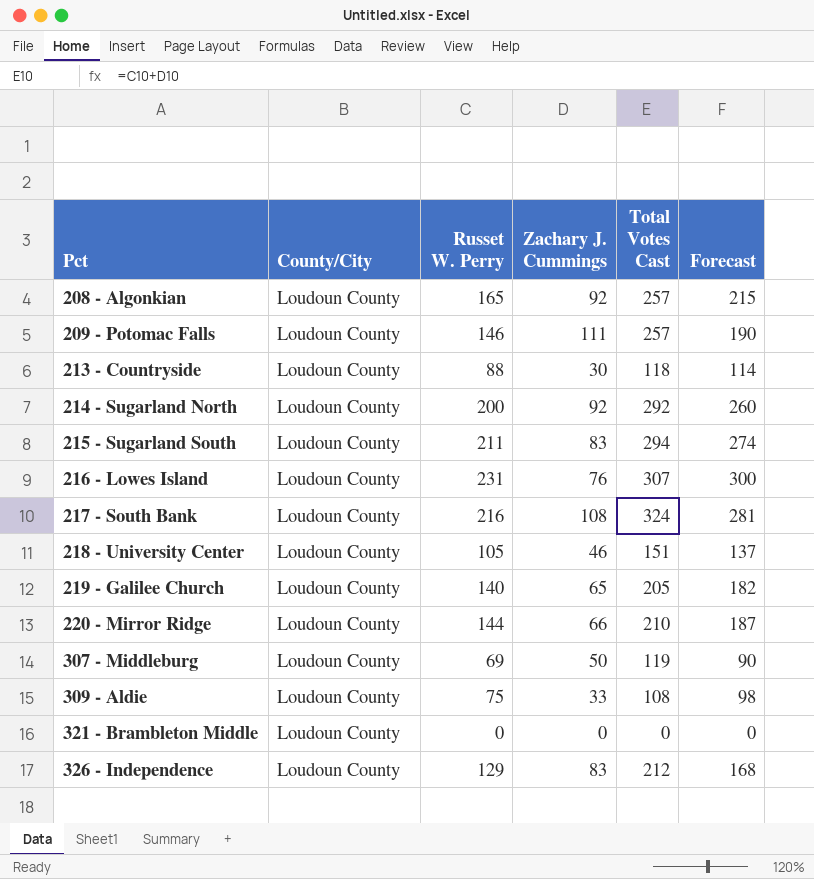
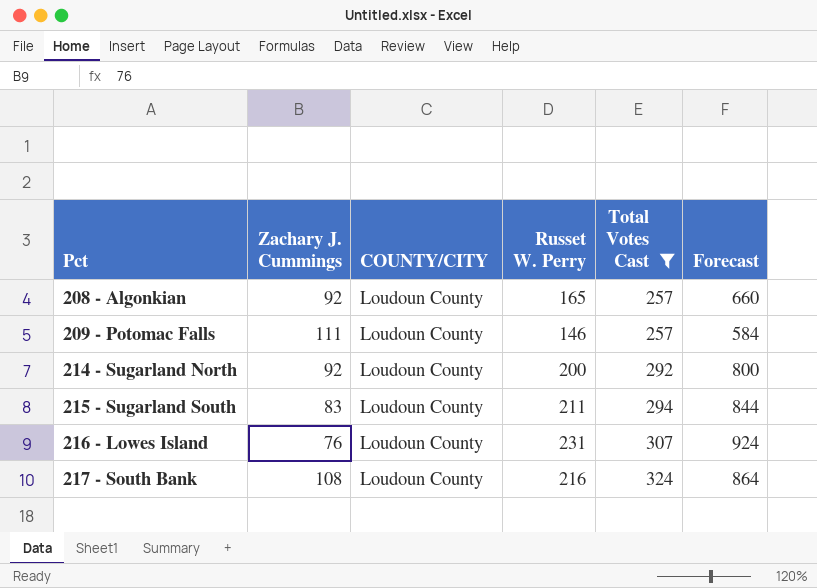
filter: none -> Total Votes Cast >= 257
column Zachary J. Cummings | position: 4 -> 2
column name: County/City -> COUNTY/CITY
column Forecast | formula: [Russet W. Perry] * 1.3 -> [Russet W. Perry] * 4

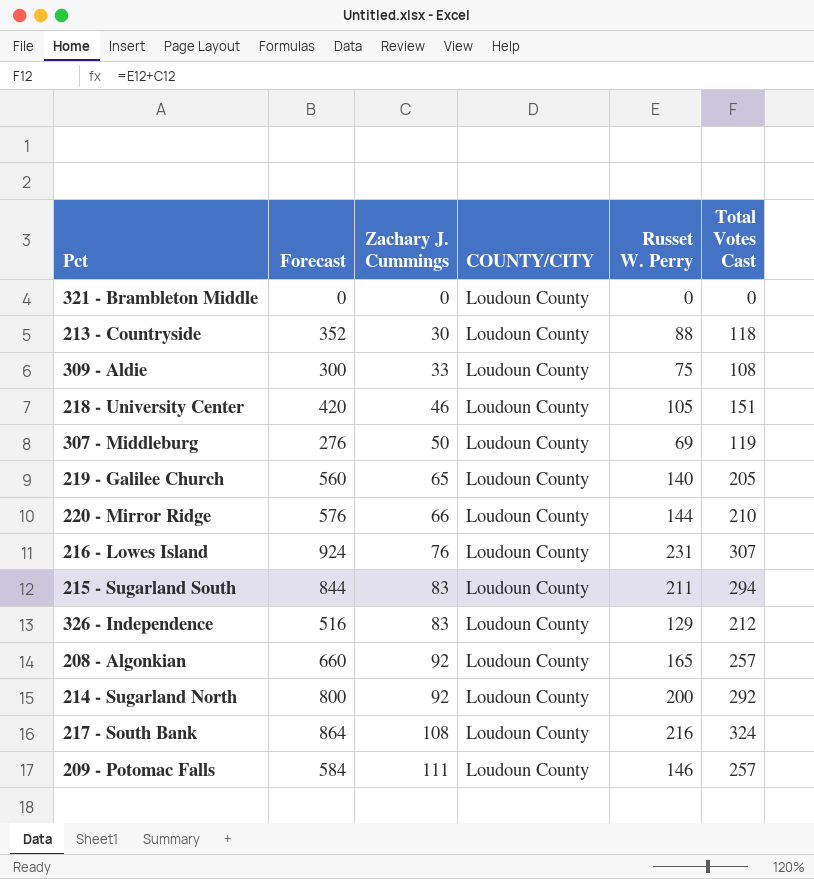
filter: Total Votes Cast >= 257 -> none
row order: Pct ascending -> Zachary J. Cummings ascending
column Forecast | position: 6 -> 2

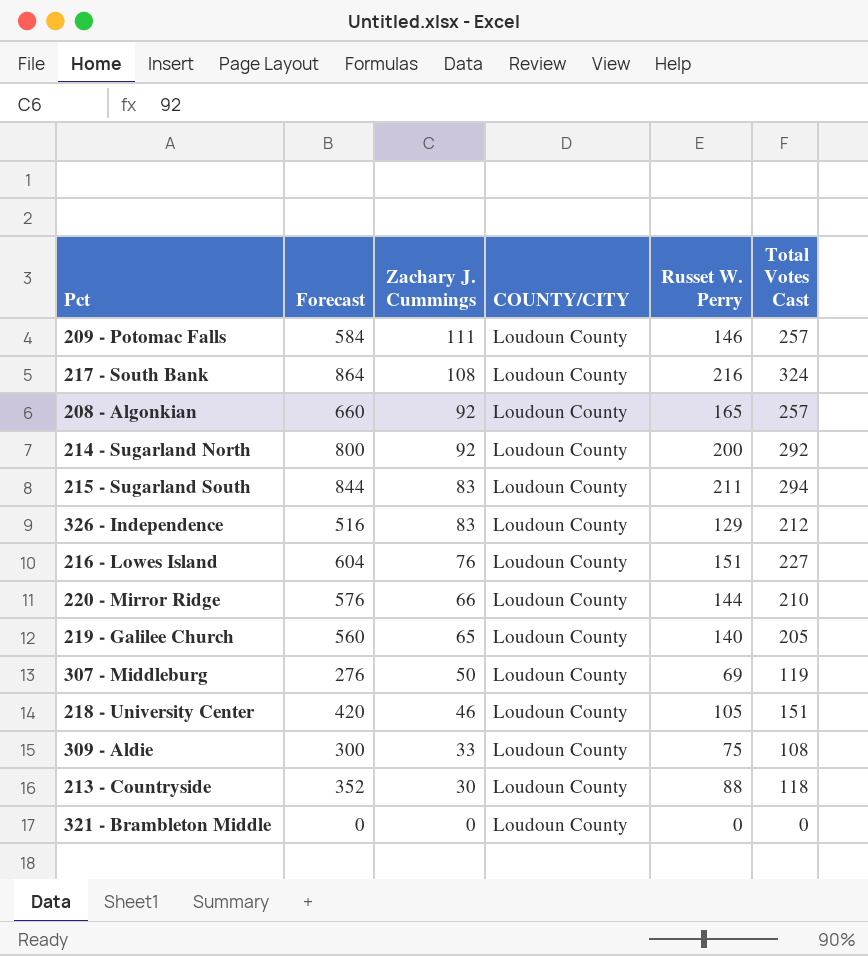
row order: Zachary J. Cummings ascending -> Zachary J. Cummings descending
216 - Lowes Island | Forecast: 924 -> 604
216 - Lowes Island | Russet W. Perry: 231 -> 151
216 - Lowes Island | Total Votes Cast: 307 -> 227

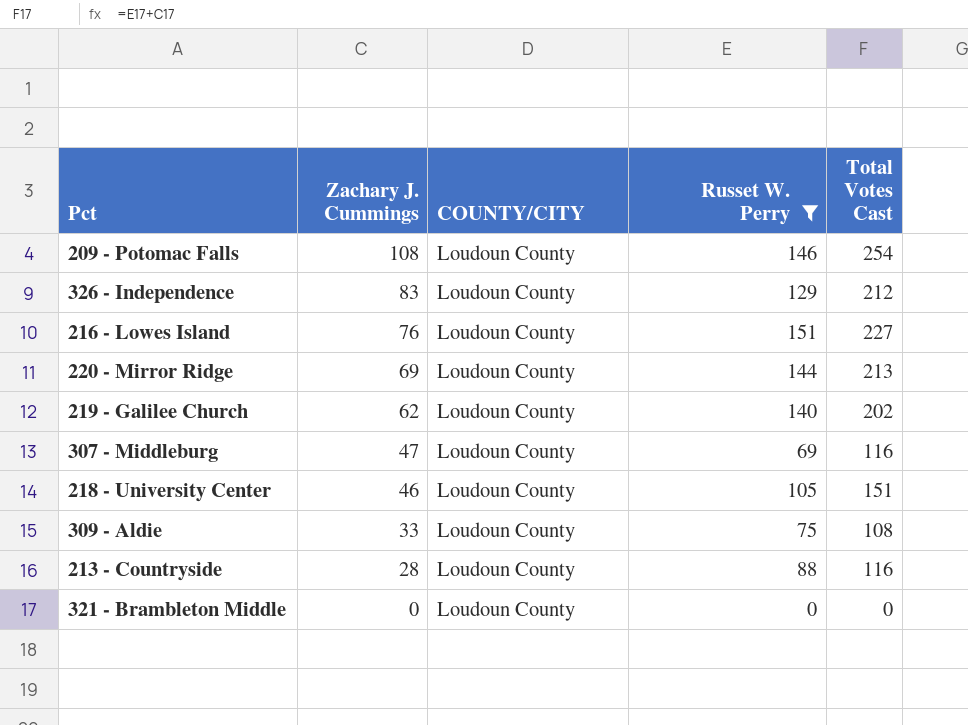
filter: none -> Russet W. Perry <= 151
column Forecast | formula: [Russet W. Perry] * 4 -> none
209 - Potomac Falls | Zachary J. Cummings: 111 -> 108
209 - Potomac Falls | Total Votes Cast: 257 -> 254
220 - Mirror Ridge | Zachary J. Cummings: 66 -> 69
220 - Mirror Ridge | Total Votes Cast: 210 -> 213
219 - Galilee Church | Zachary J. Cummings: 65 -> 62
219 - Galilee Church | Total Votes Cast: 205 -> 202
307 - Middleburg | Zachary J. Cummings: 50 -> 47
307 - Middleburg | Total Votes Cast: 119 -> 116
213 - Countryside | Zachary J. Cummings: 30 -> 28
213 - Countryside | Total Votes Cast: 118 -> 116

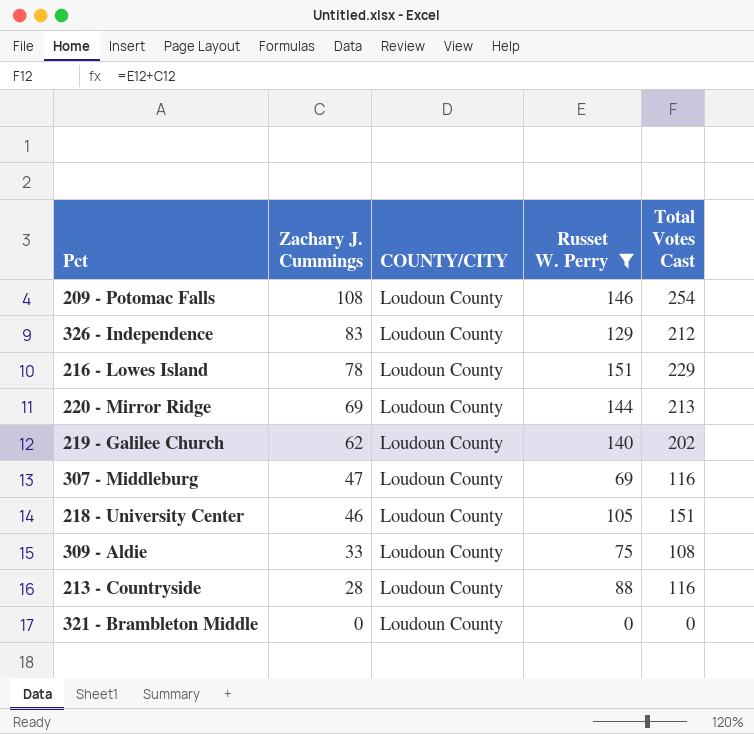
216 - Lowes Island | Zachary J. Cummings: 76 -> 78
216 - Lowes Island | Total Votes Cast: 227 -> 229

